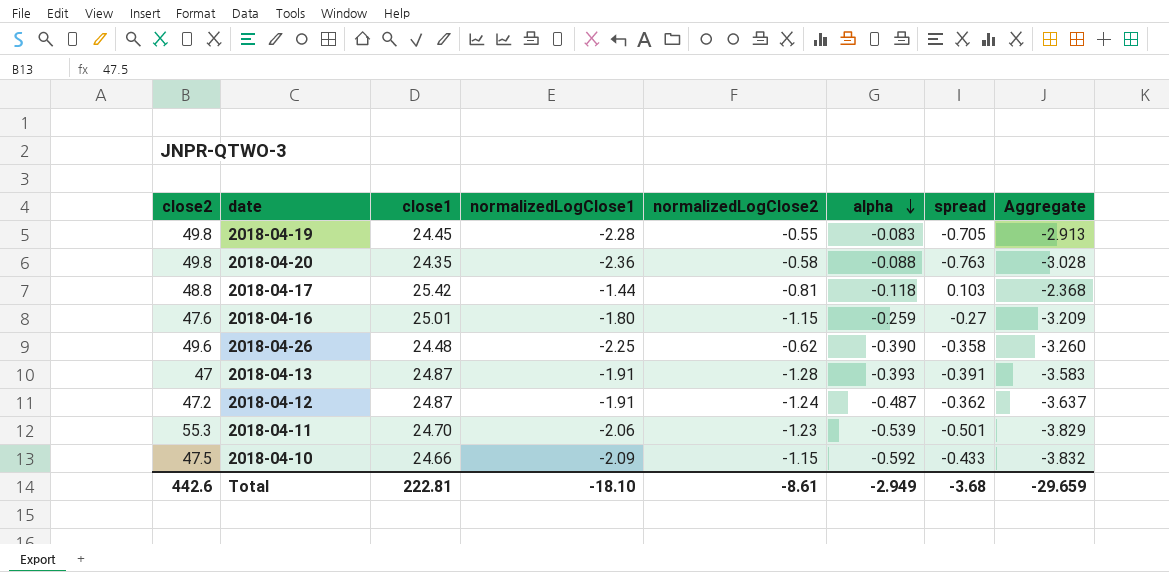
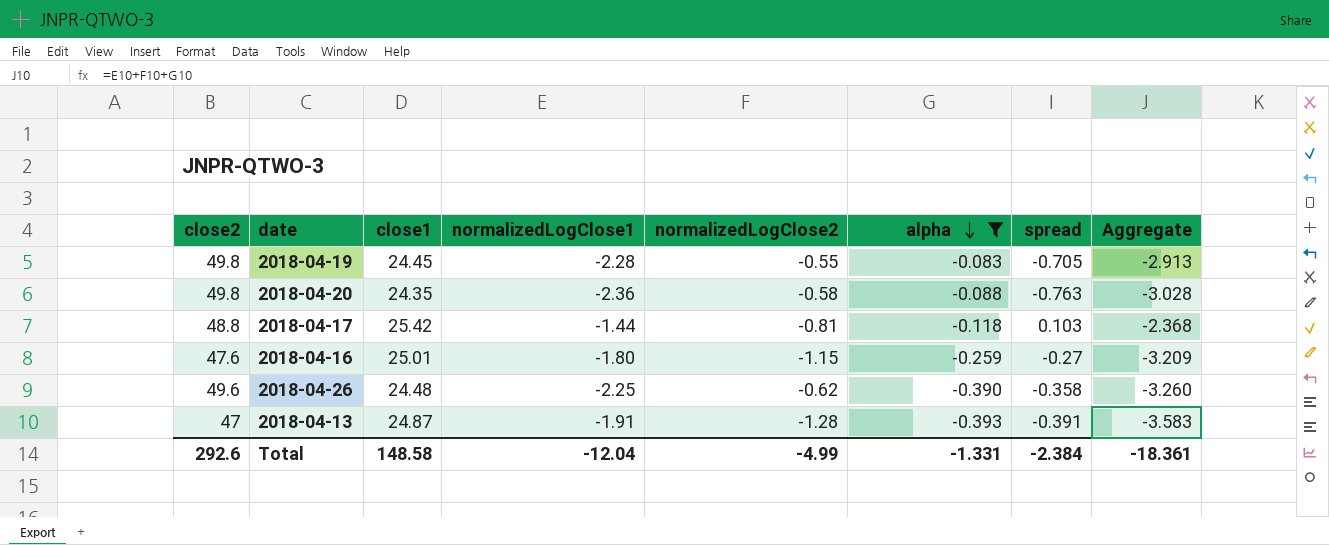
filter: none -> alpha >= -0.393
Total | close2: 442.6 -> 292.6
Total | close1: 222.81 -> 148.58
Total | normalizedLogClose1: -18.10 -> -12.04
Total | normalizedLogClose2: -8.61 -> -4.99
Total | alpha: -2.949 -> -1.331
Total | spread: -3.68 -> -2.384
Total | Aggregate: -29.659 -> -18.361

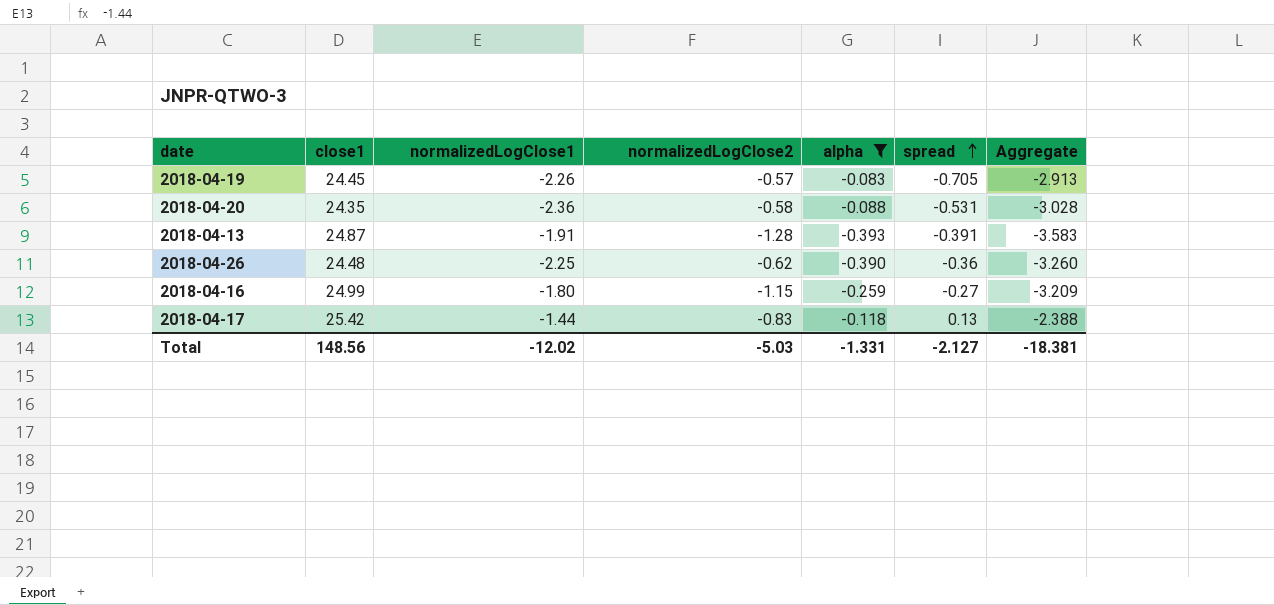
row order: alpha descending -> spread ascending
column close2 | position: 1 -> none
2018-04-19 | normalizedLogClose1: -2.28 -> -2.26
2018-04-19 | normalizedLogClose2: -0.55 -> -0.57
2018-04-20 | spread: -0.763 -> -0.531
2018-04-26 | spread: -0.358 -> -0.36
2018-04-16 | close1: 25.01 -> 24.99
2018-04-17 | normalizedLogClose2: -0.81 -> -0.83
2018-04-17 | spread: 0.103 -> 0.13
2018-04-17 | Aggregate: -2.368 -> -2.388
Total | close1: 148.58 -> 148.56
Total | normalizedLogClose1: -12.04 -> -12.02
Total | normalizedLogClose2: -4.99 -> -5.03
Total | spread: -2.384 -> -2.127
Total | Aggregate: -18.361 -> -18.381

